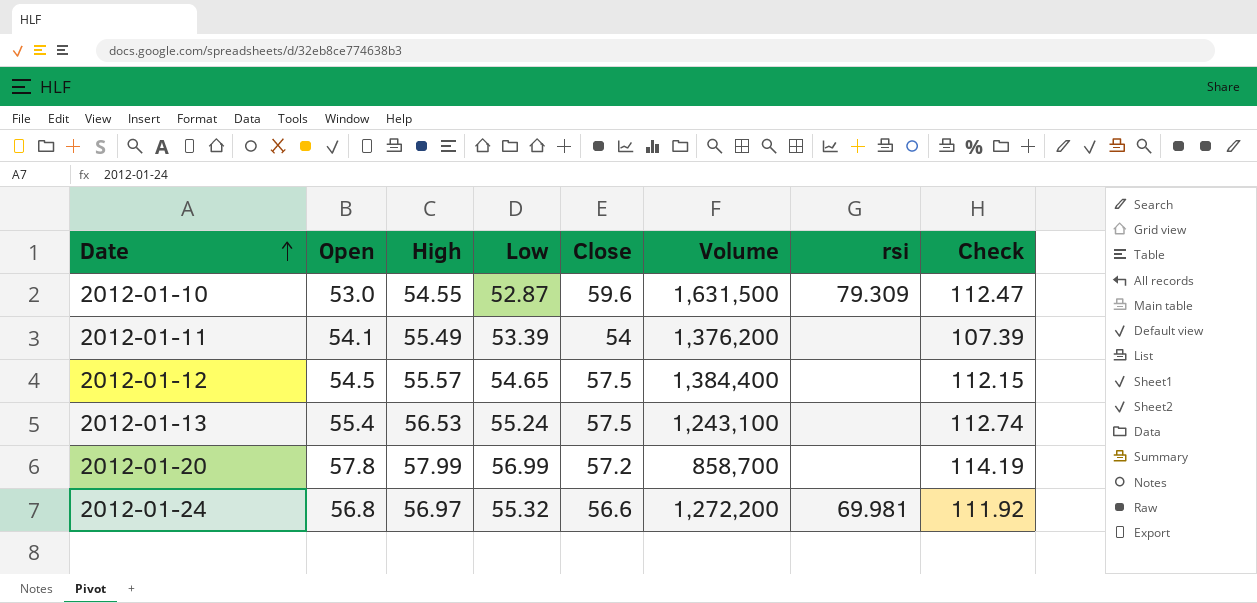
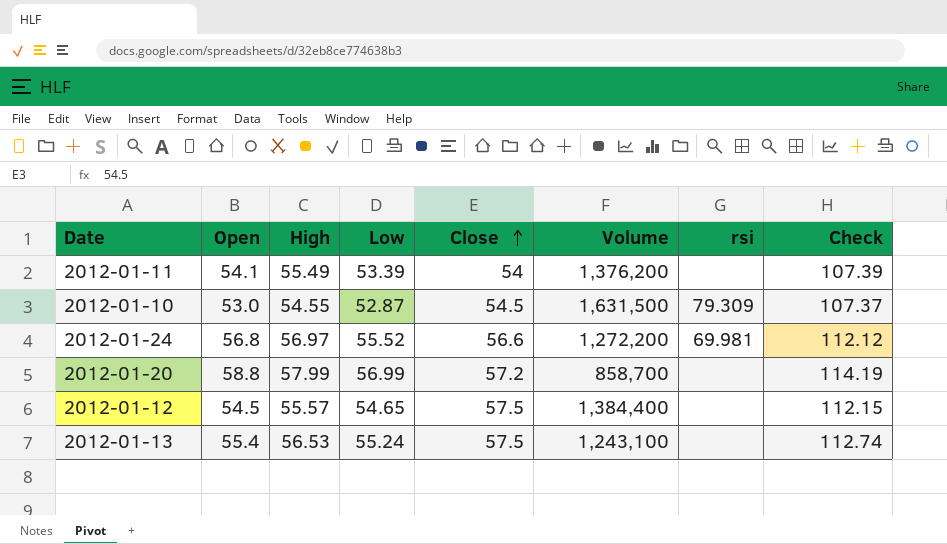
row order: Date ascending -> Close ascending
2012-01-10 | Close: 59.6 -> 54.5
2012-01-10 | Check: 112.47 -> 107.37
2012-01-24 | Low: 55.32 -> 55.52
2012-01-24 | Check: 111.92 -> 112.12
2012-01-20 | Open: 57.8 -> 58.8

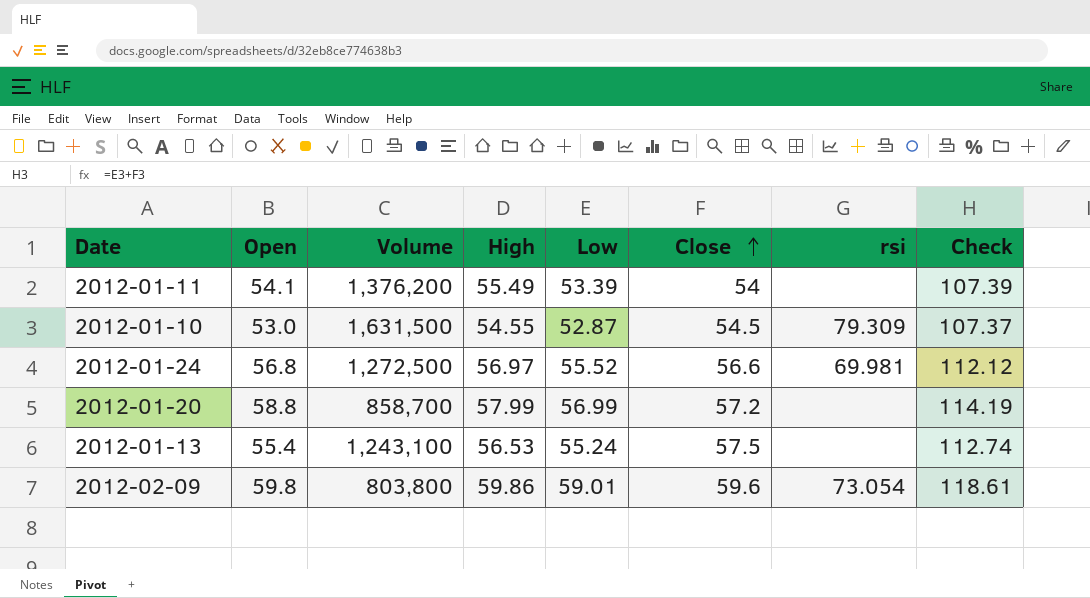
column Volume | position: 6 -> 3
row 2012-01-12: 54.5 | 55.57 | 54.65 | 57.5 | 1,384,400 | none | 112.15 -> none
2012-01-24 | Volume: 1,272,200 -> 1,272,500
row 2012-02-09: none -> 59.8 | 803,800 | 59.86 | 59.01 | 59.6 | 73.054 | 118.61

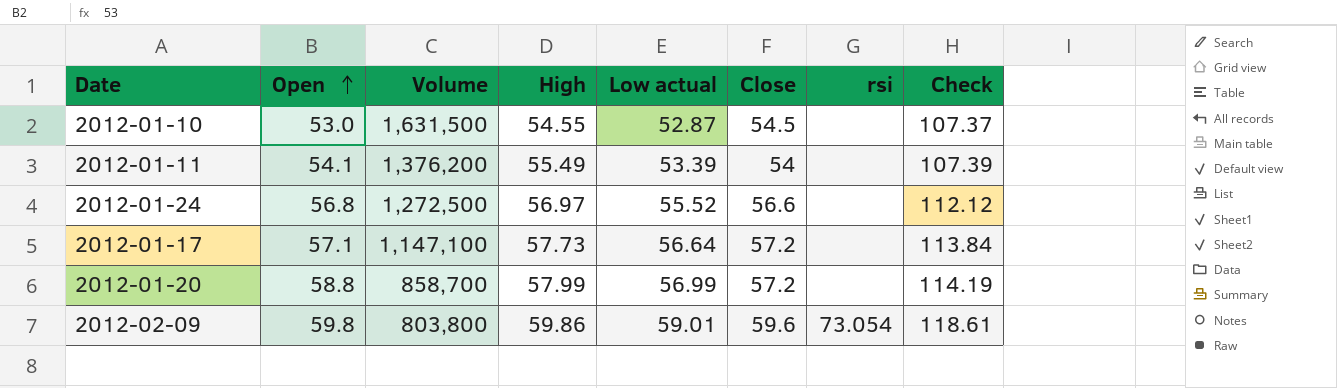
row order: Close ascending -> Open ascending
column name: Low -> Low actual
row 2012-01-13: 55.4 | 1,243,100 | 56.53 | 55.24 | 57.5 | none | 112.74 -> none
2012-01-10 | rsi: 79.309 -> none
2012-01-24 | rsi: 69.981 -> none
row 2012-01-17: none -> 57.1 | 1,147,100 | 57.73 | 56.64 | 57.2 | none | 113.84

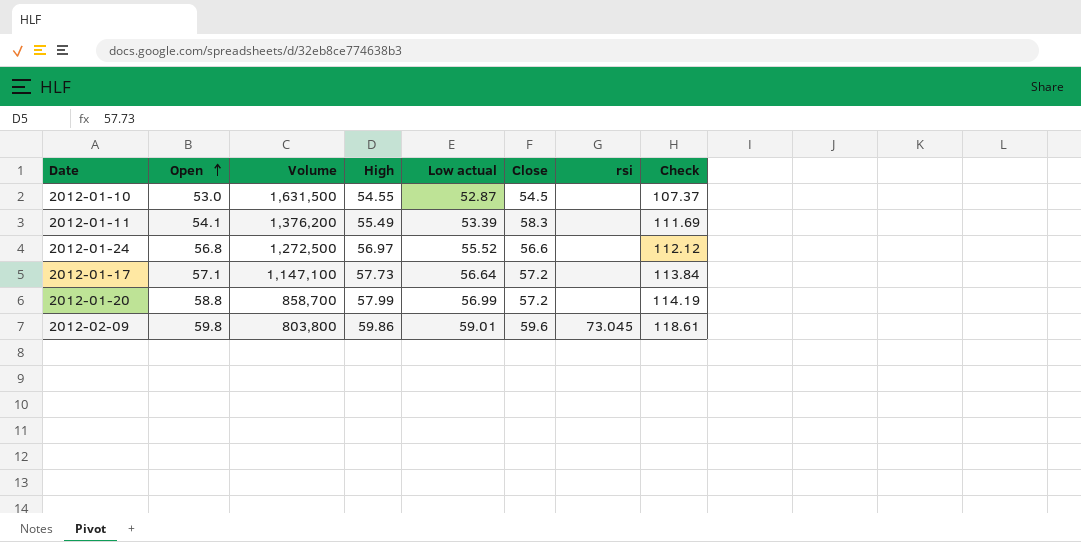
2012-01-11 | Close: 54 -> 58.3
2012-01-11 | Check: 107.39 -> 111.69
2012-02-09 | rsi: 73.054 -> 73.045

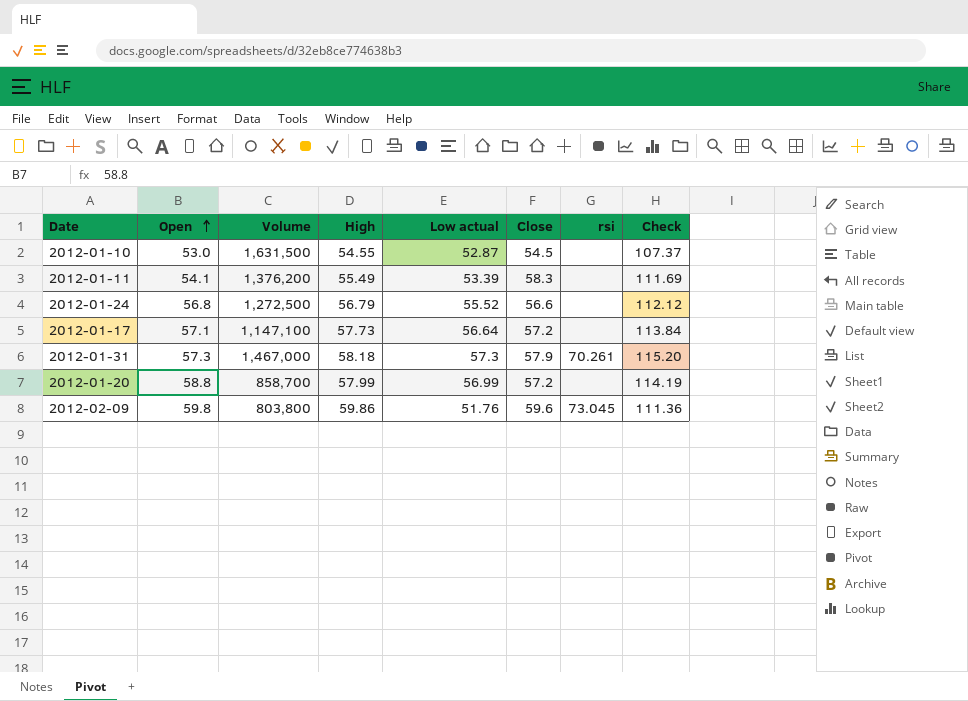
2012-01-24 | High: 56.97 -> 56.79
row 2012-01-31: none -> 57.3 | 1,467,000 | 58.18 | 57.3 | 57.9 | 70.261 | 115.20
2012-02-09 | Low actual: 59.01 -> 51.76
2012-02-09 | Check: 118.61 -> 111.36

